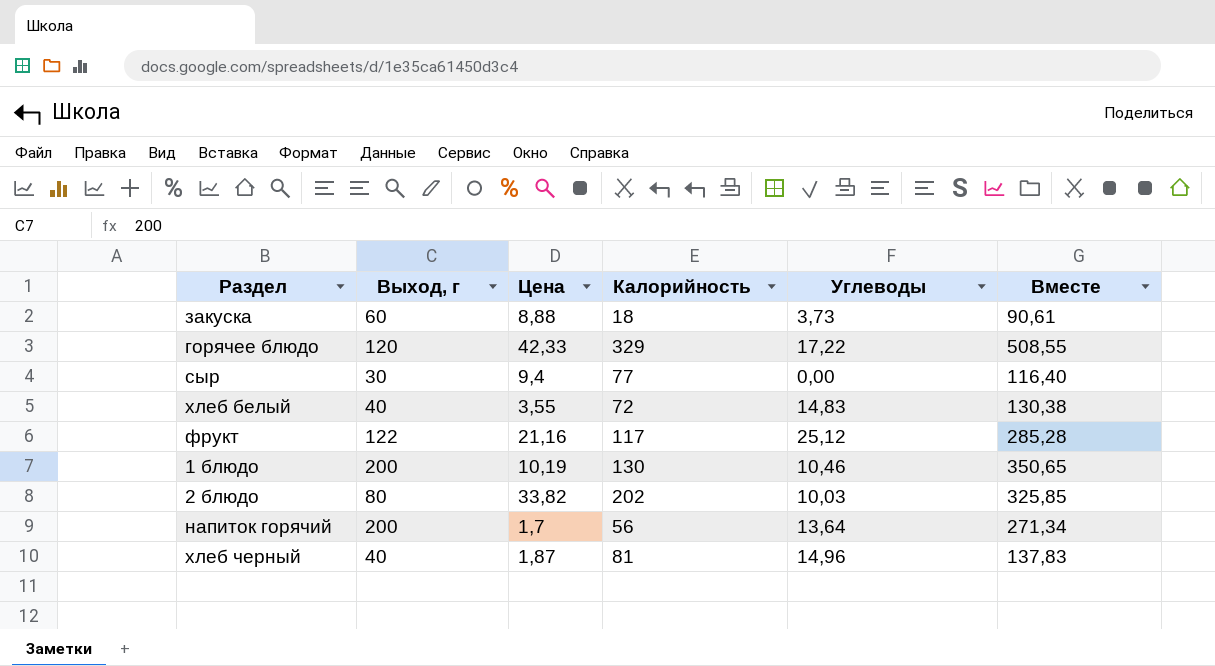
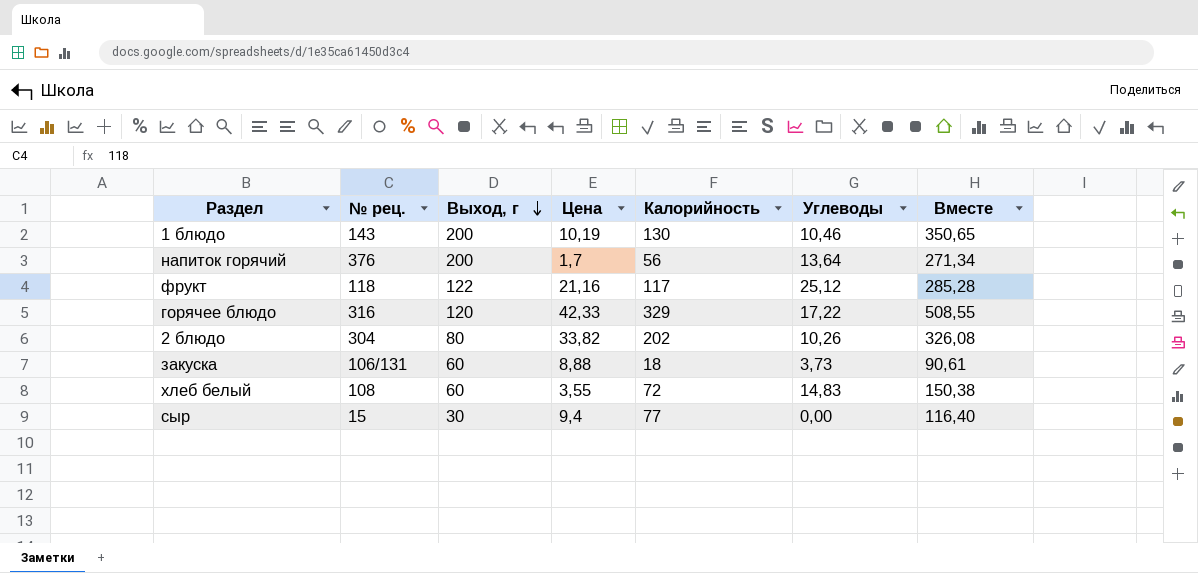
row order: none -> Выход, г descending
column № рец. | position: none -> 2
row хлеб черный: 40 | 1,87 | 81 | 14,96 | 137,83 -> none
2 блюдо | Углеводы: 10,03 -> 10,26
2 блюдо | Вместе: 325,85 -> 326,08
хлеб белый | Выход, г: 40 -> 60
хлеб белый | Вместе: 130,38 -> 150,38

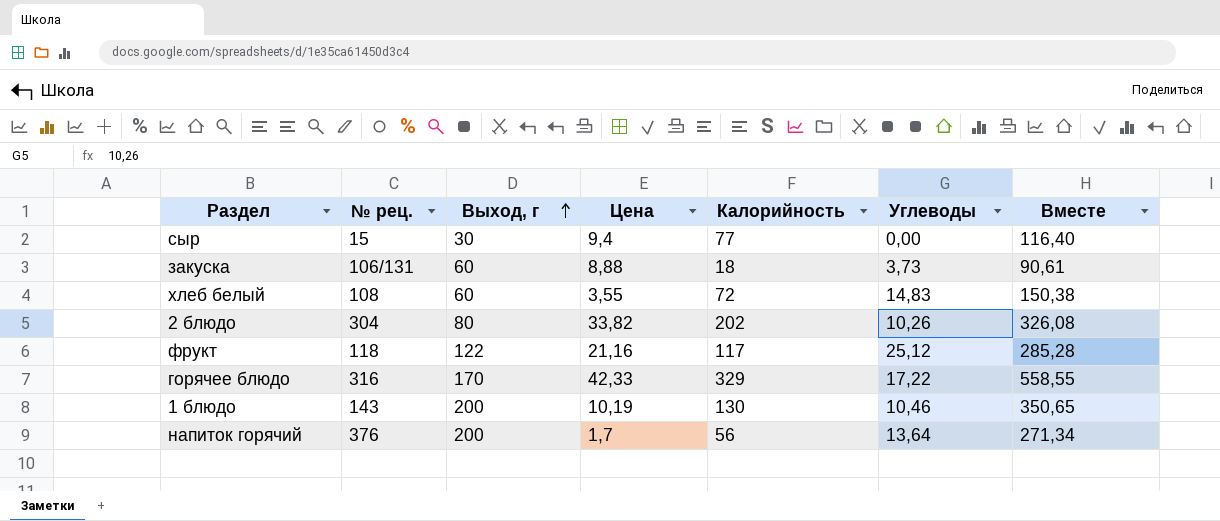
row order: Выход, г descending -> Выход, г ascending
горячее блюдо | Выход, г: 120 -> 170
горячее блюдо | Вместе: 508,55 -> 558,55

